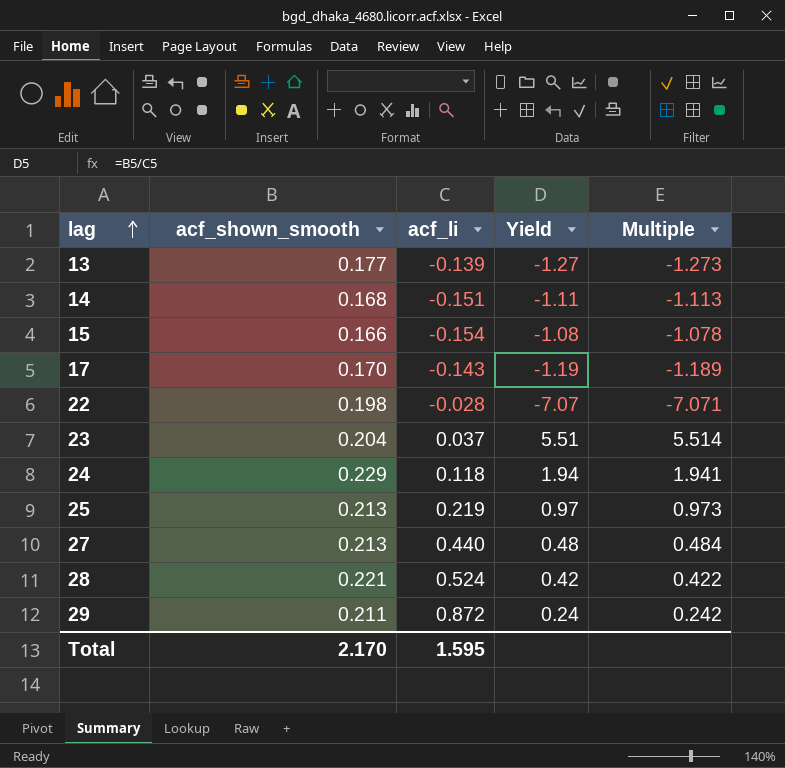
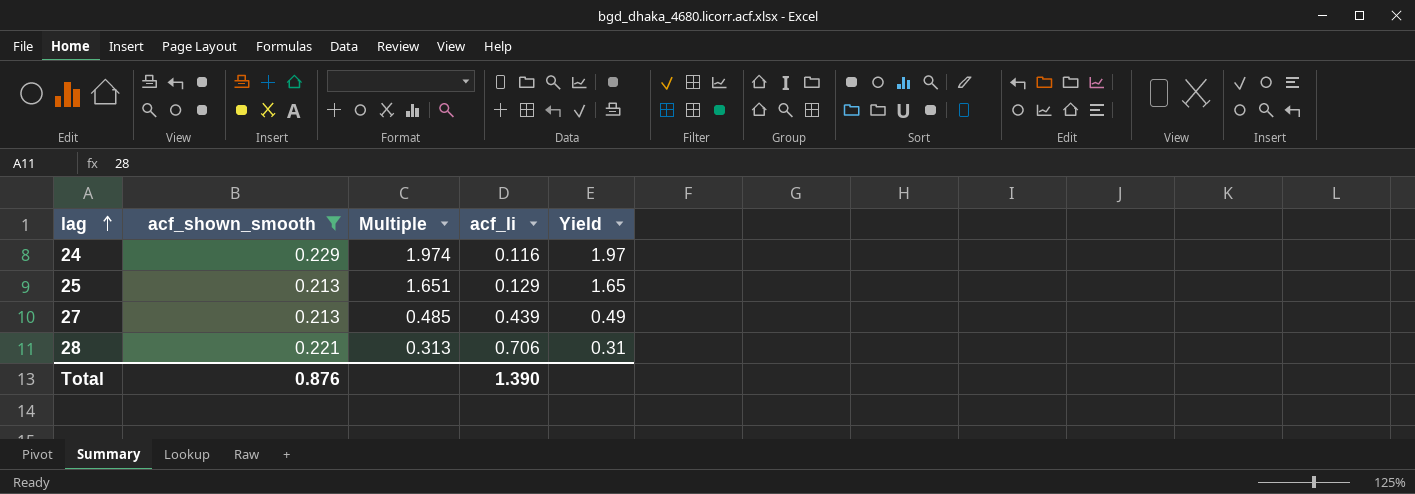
filter: none -> acf_shown_smooth >= 0.213
column Multiple | position: 5 -> 3
24 | Multiple: 1.941 -> 1.974
24 | acf_li: 0.118 -> 0.116
24 | Yield: 1.94 -> 1.97
25 | Multiple: 0.973 -> 1.651
25 | acf_li: 0.219 -> 0.129
25 | Yield: 0.97 -> 1.65
27 | Multiple: 0.484 -> 0.485
27 | acf_li: 0.440 -> 0.439
27 | Yield: 0.48 -> 0.49
28 | Multiple: 0.422 -> 0.313
28 | acf_li: 0.524 -> 0.706
28 | Yield: 0.42 -> 0.31
Total | acf_shown_smooth: 2.170 -> 0.876
Total | acf_li: 1.595 -> 1.390

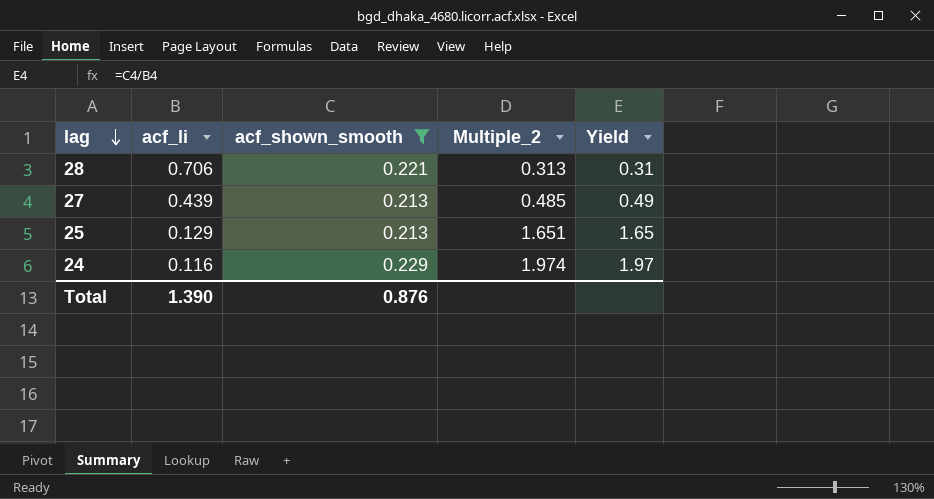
row order: lag ascending -> lag descending
column acf_li | position: 4 -> 2
column name: Multiple -> Multiple_2

